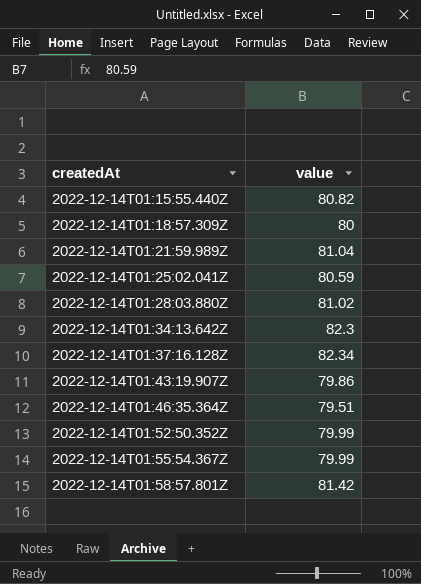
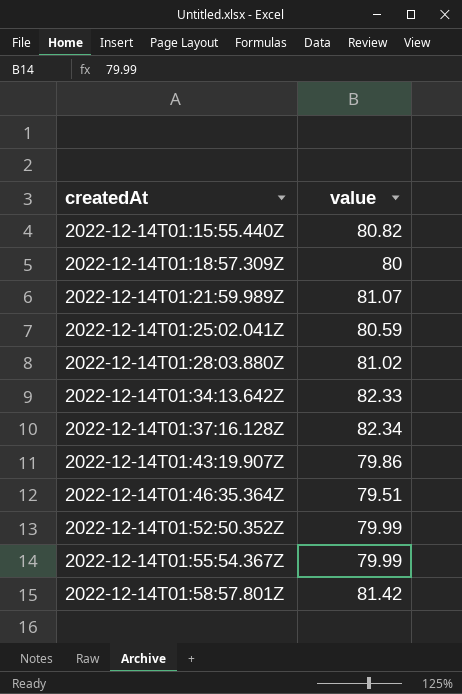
2022-12-14T01:21:59.989Z | value: 81.04 -> 81.07
2022-12-14T01:34:13.642Z | value: 82.3 -> 82.33

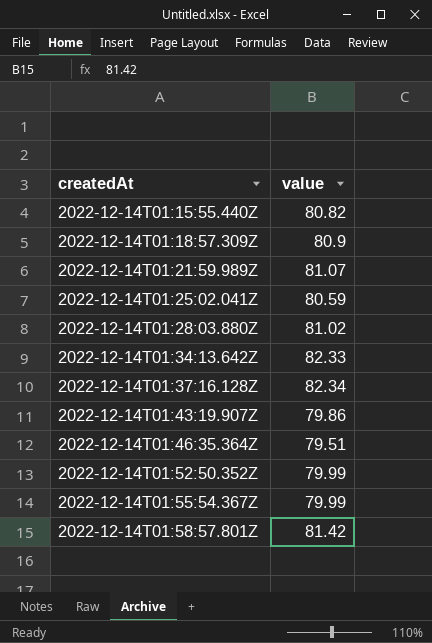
2022-12-14T01:18:57.309Z | value: 80 -> 80.9

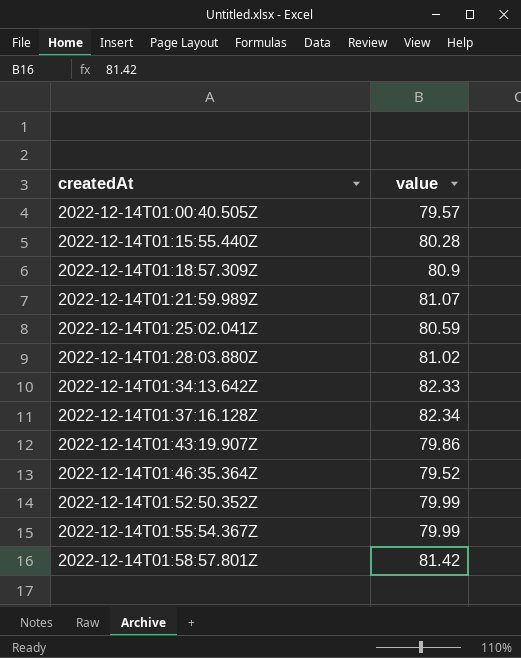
row 2022-12-14T01:00:40.505Z: none -> 79.57
2022-12-14T01:15:55.440Z | value: 80.82 -> 80.28
2022-12-14T01:46:35.364Z | value: 79.51 -> 79.52

